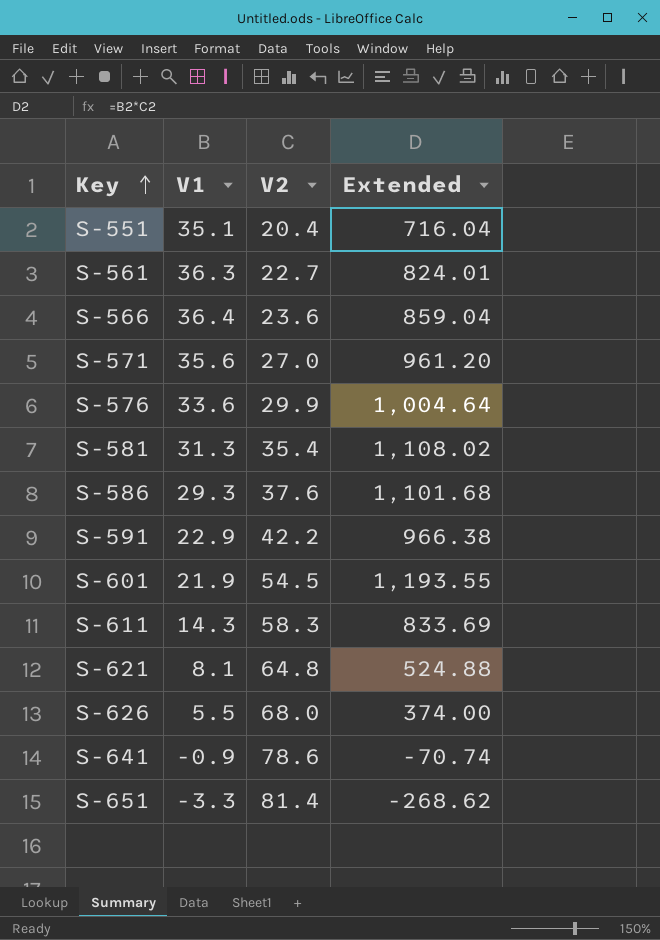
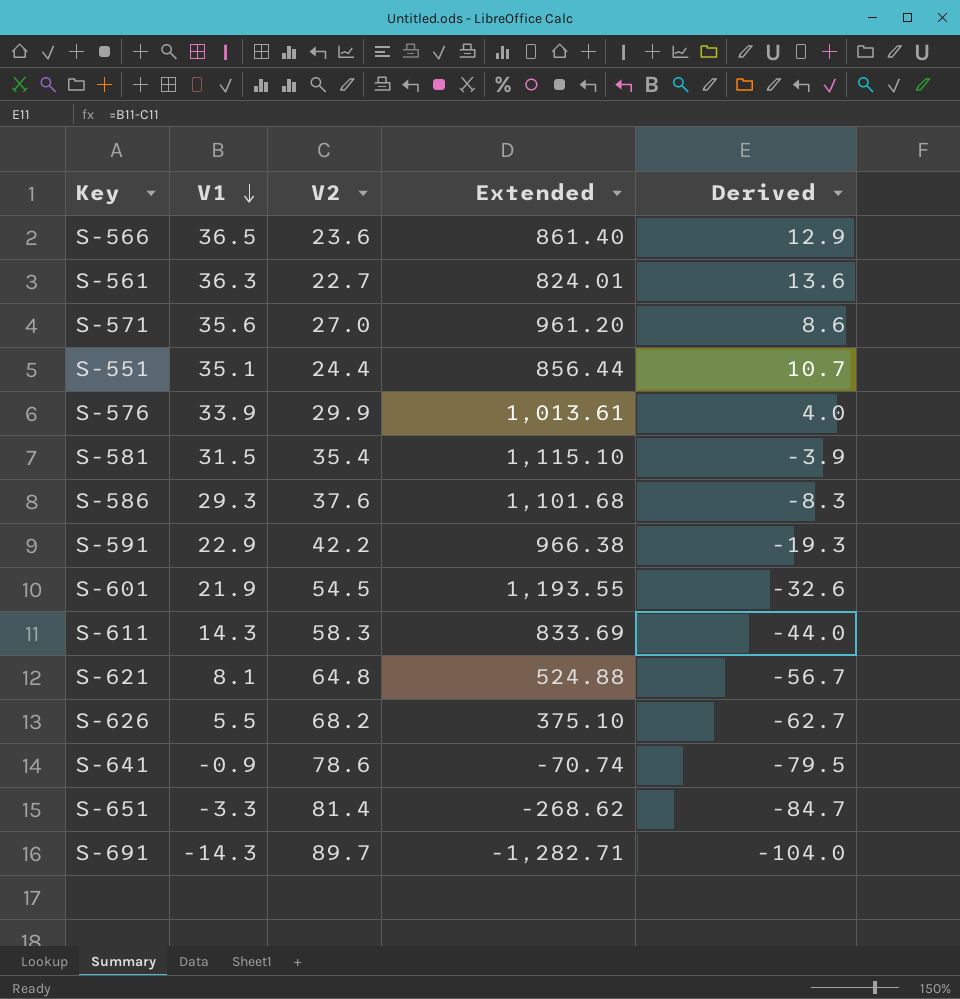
row order: Key ascending -> V1 descending
column Derived | formula: none -> [V1] - [V2]
S-566 | V1: 36.4 -> 36.5
S-566 | Extended: 859.04 -> 861.40
S-551 | V2: 20.4 -> 24.4
S-551 | Extended: 716.04 -> 856.44
S-576 | V1: 33.6 -> 33.9
S-576 | Extended: 1,004.64 -> 1,013.61
S-581 | V1: 31.3 -> 31.5
S-581 | Extended: 1,108.02 -> 1,115.10
S-626 | V2: 68.0 -> 68.2
S-626 | Extended: 374.00 -> 375.10
row S-691: none -> -14.3 | 89.7 | -1,282.71 | -104.0

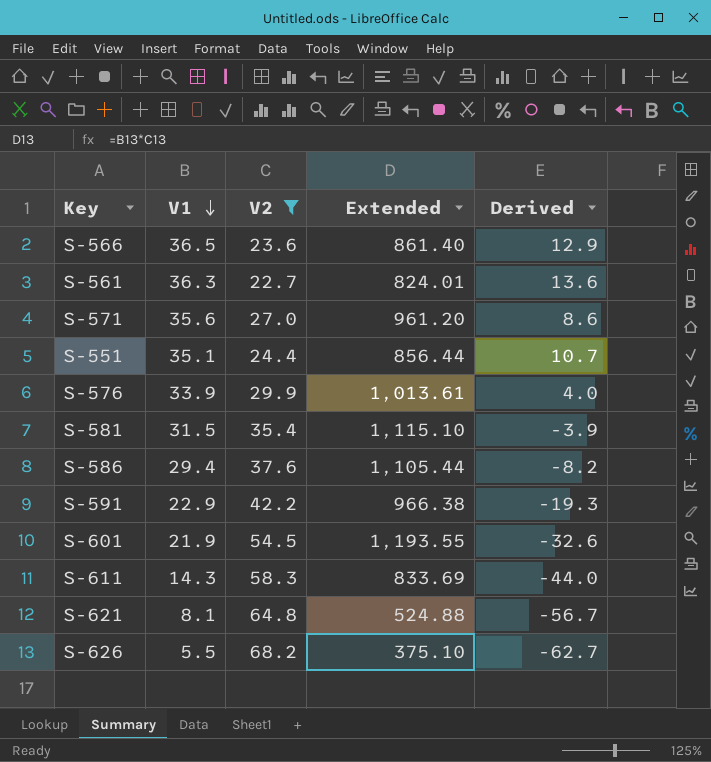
filter: none -> V2 <= 68.2
S-586 | V1: 29.3 -> 29.4
S-586 | Extended: 1,101.68 -> 1,105.44
S-586 | Derived: -8.3 -> -8.2

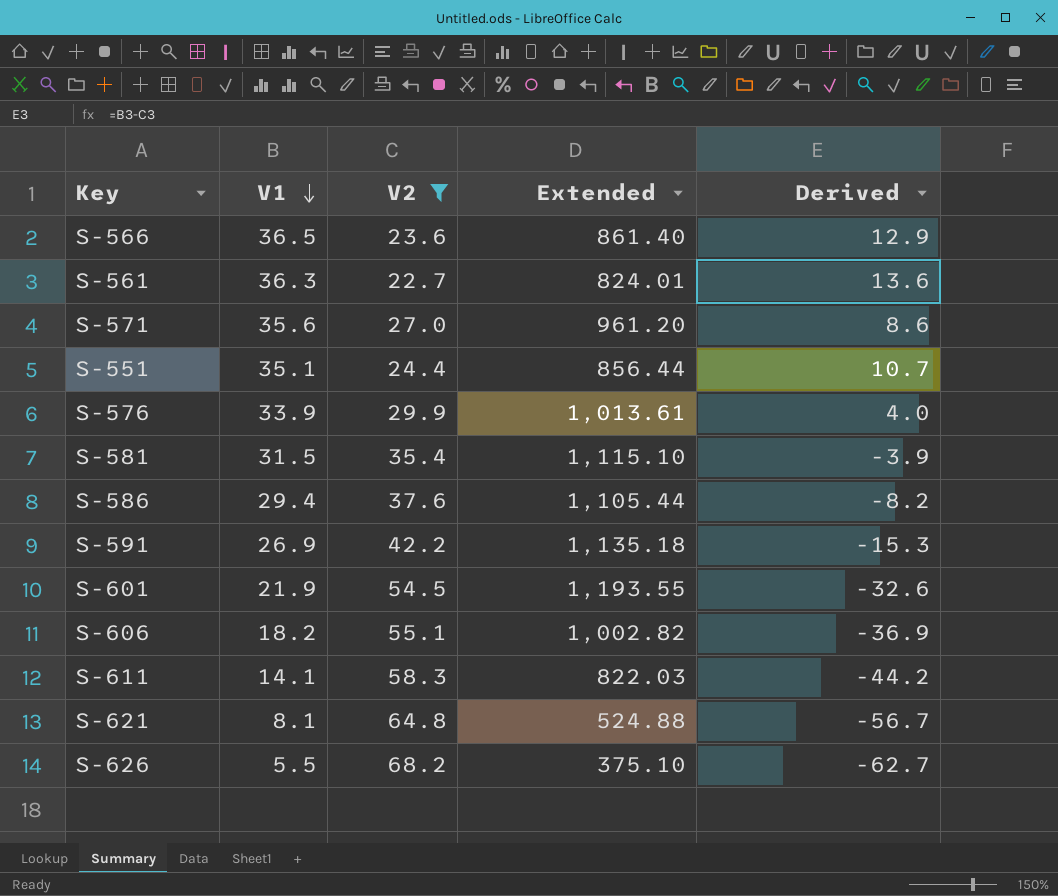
S-591 | V1: 22.9 -> 26.9
S-591 | Extended: 966.38 -> 1,135.18
S-591 | Derived: -19.3 -> -15.3
row S-606: none -> 18.2 | 55.1 | 1,002.82 | -36.9
S-611 | V1: 14.3 -> 14.1
S-611 | Extended: 833.69 -> 822.03
S-611 | Derived: -44.0 -> -44.2

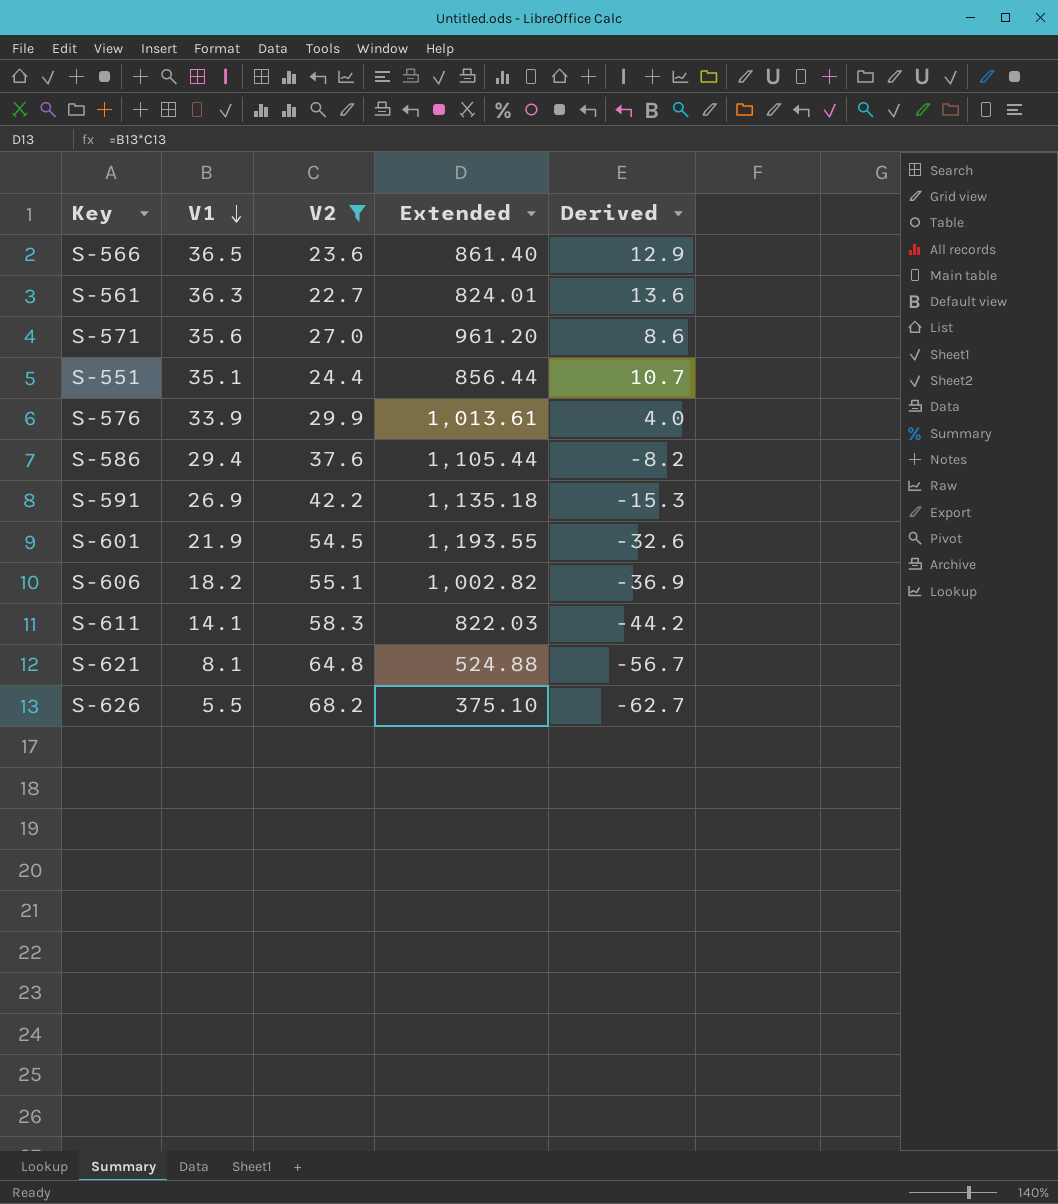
row S-581: 31.5 | 35.4 | 1,115.10 | -3.9 -> none

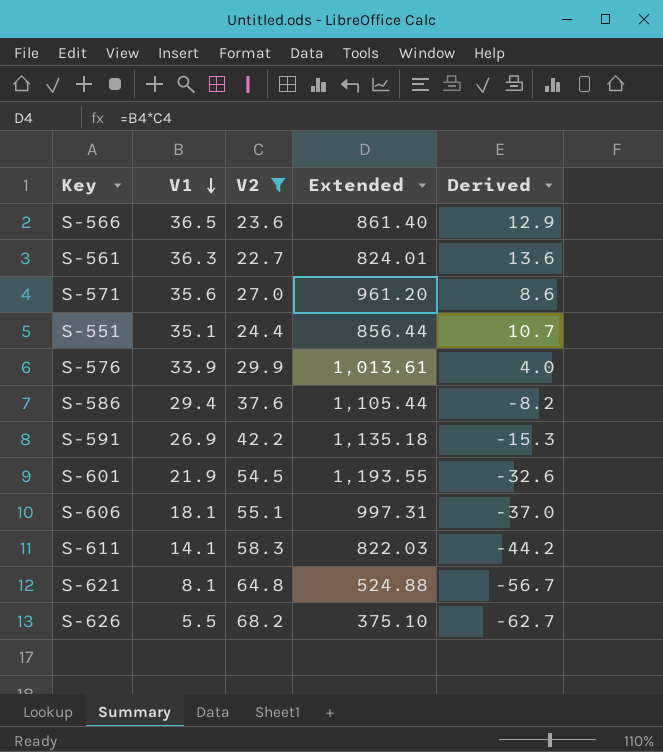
S-606 | V1: 18.2 -> 18.1
S-606 | Extended: 1,002.82 -> 997.31
S-606 | Derived: -36.9 -> -37.0

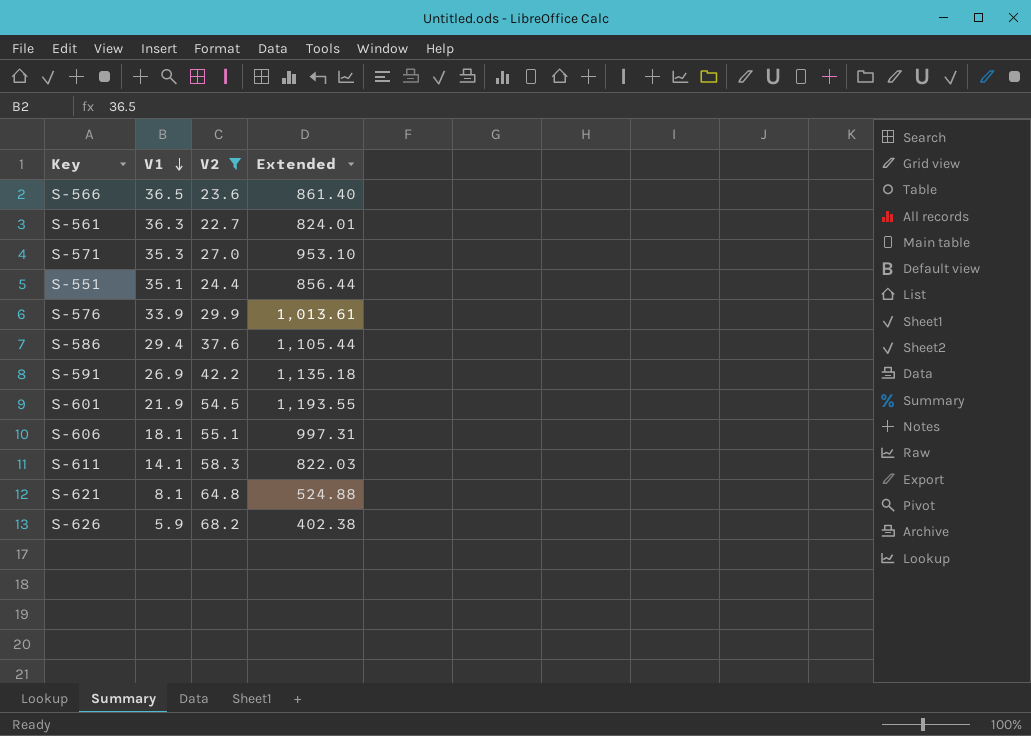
column Derived | formula: [V1] - [V2] -> none
S-571 | V1: 35.6 -> 35.3
S-571 | Extended: 961.20 -> 953.10
S-626 | V1: 5.5 -> 5.9
S-626 | Extended: 375.10 -> 402.38

